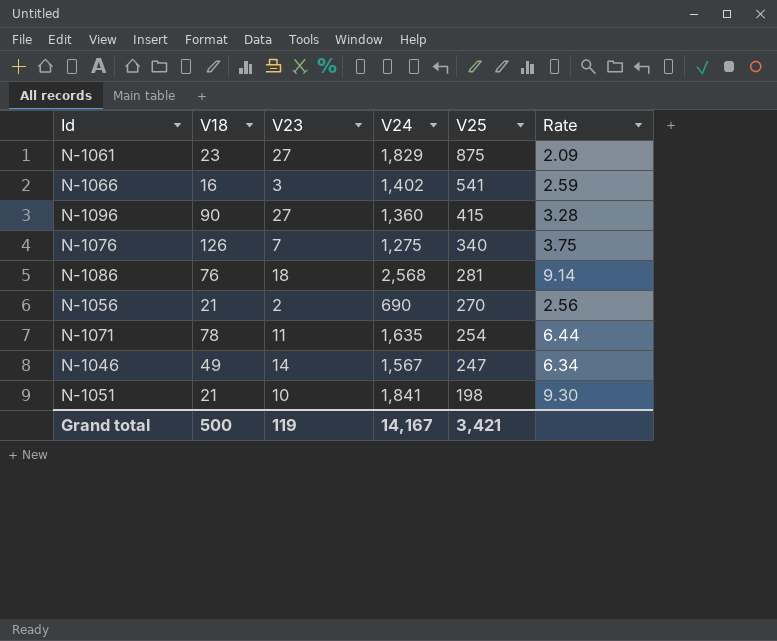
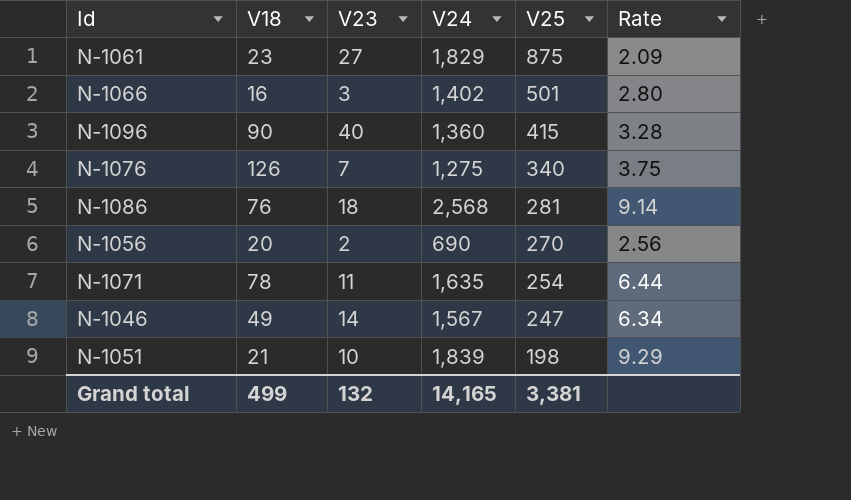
N-1066 | V25: 541 -> 501
N-1066 | Rate: 2.59 -> 2.80
N-1096 | V23: 27 -> 40
N-1056 | V18: 21 -> 20
N-1051 | V24: 1,841 -> 1,839
N-1051 | Rate: 9.30 -> 9.29
Grand total | V18: 500 -> 499
Grand total | V23: 119 -> 132
Grand total | V24: 14,167 -> 14,165
Grand total | V25: 3,421 -> 3,381

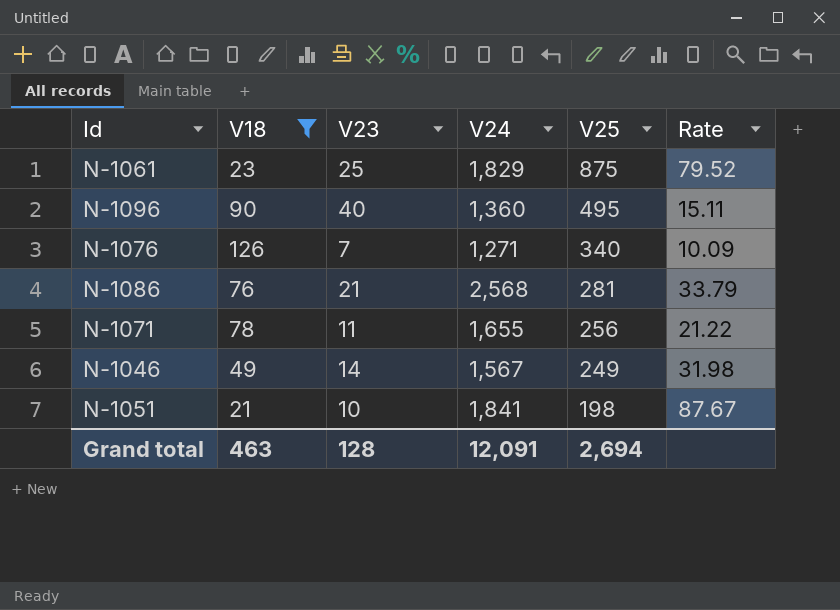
filter: none -> V18 >= 21
column Rate | formula: [V24] / [V25] -> [V24] / [V18]
N-1061 | V23: 27 -> 25
N-1096 | V25: 415 -> 495
N-1076 | V24: 1,275 -> 1,271
N-1086 | V23: 18 -> 21
N-1071 | V24: 1,635 -> 1,655
N-1071 | V25: 254 -> 256
N-1046 | V25: 247 -> 249
N-1051 | V24: 1,839 -> 1,841
Grand total | V18: 499 -> 463
Grand total | V23: 132 -> 128
Grand total | V24: 14,165 -> 12,091
Grand total | V25: 3,381 -> 2,694

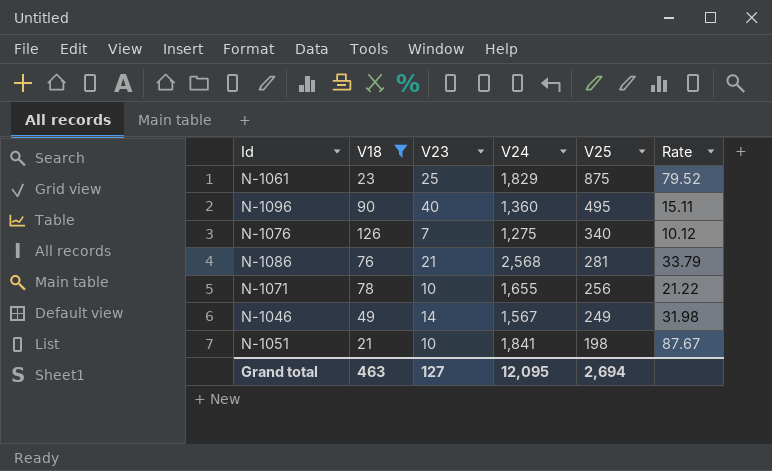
N-1076 | V24: 1,271 -> 1,275
N-1076 | Rate: 10.09 -> 10.12
N-1071 | V23: 11 -> 10
Grand total | V23: 128 -> 127
Grand total | V24: 12,091 -> 12,095

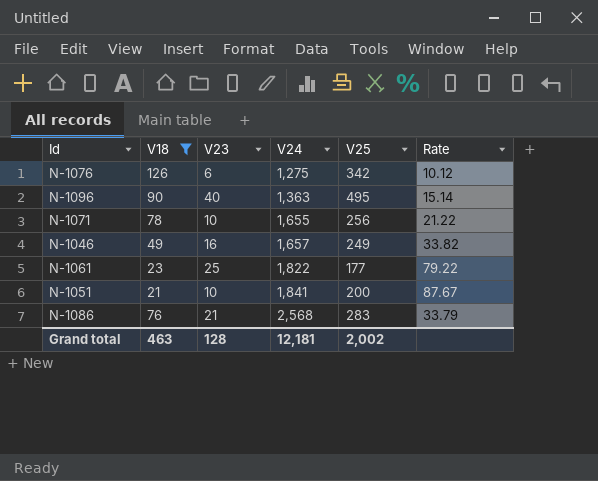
row order: V25 descending -> V24 ascending
N-1076 | V23: 7 -> 6
N-1076 | V25: 340 -> 342
N-1096 | V24: 1,360 -> 1,363
N-1096 | Rate: 15.11 -> 15.14
N-1046 | V23: 14 -> 16
N-1046 | V24: 1,567 -> 1,657
N-1046 | Rate: 31.98 -> 33.82
N-1061 | V24: 1,829 -> 1,822
N-1061 | V25: 875 -> 177
N-1061 | Rate: 79.52 -> 79.22
N-1051 | V25: 198 -> 200
N-1086 | V25: 281 -> 283
Grand total | V23: 127 -> 128
Grand total | V24: 12,095 -> 12,181
Grand total | V25: 2,694 -> 2,002

